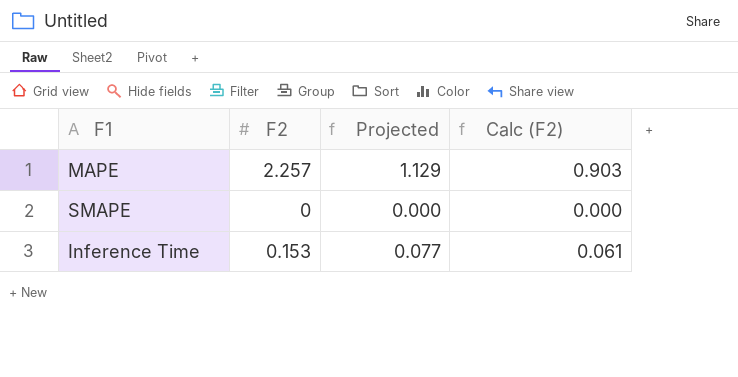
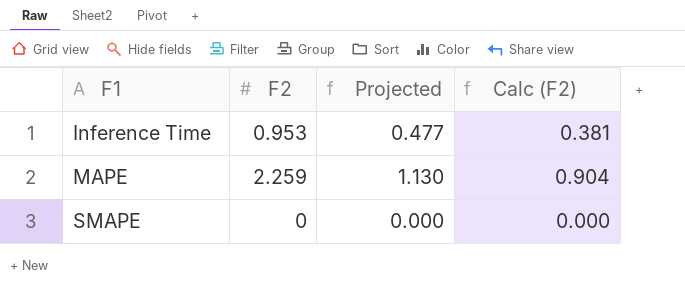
row order: none -> F1 ascending
Inference Time | F2: 0.153 -> 0.953
Inference Time | Projected: 0.077 -> 0.477
Inference Time | Calc (F2): 0.061 -> 0.381
MAPE | F2: 2.257 -> 2.259
MAPE | Projected: 1.129 -> 1.130
MAPE | Calc (F2): 0.903 -> 0.904

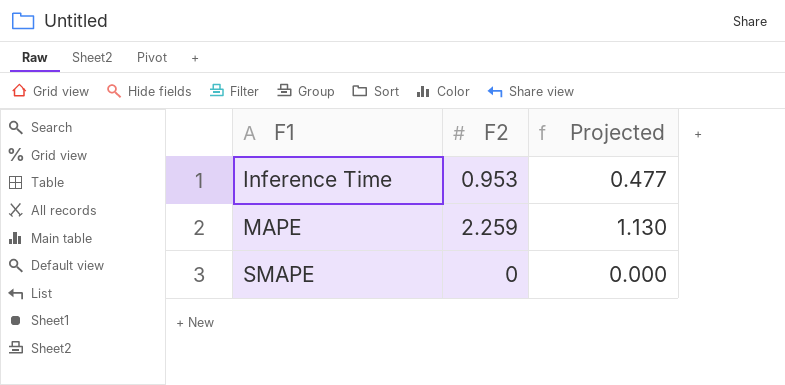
column Calc (F2) | formula: [F2] * 0.4 -> none

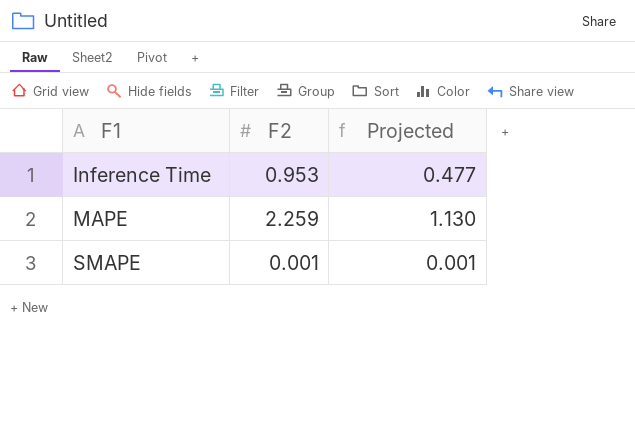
SMAPE | F2: 0 -> 0.001
SMAPE | Projected: 0.000 -> 0.001

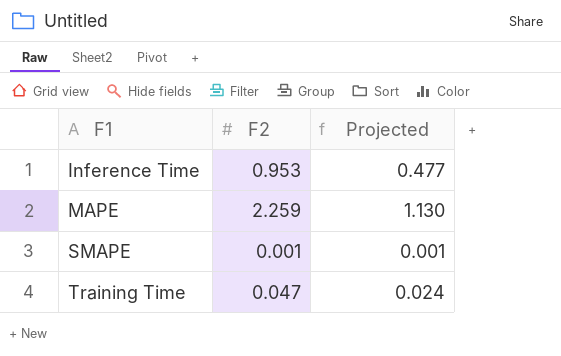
row Training Time: none -> 0.047 | 0.024

